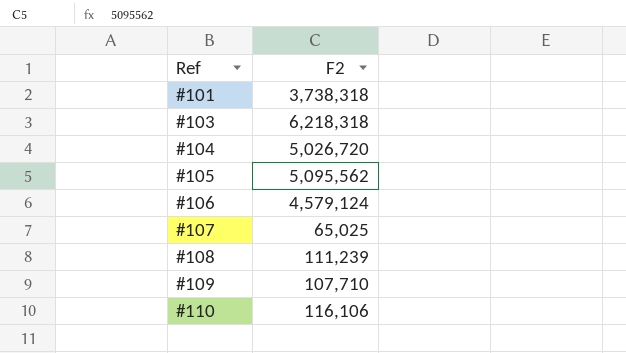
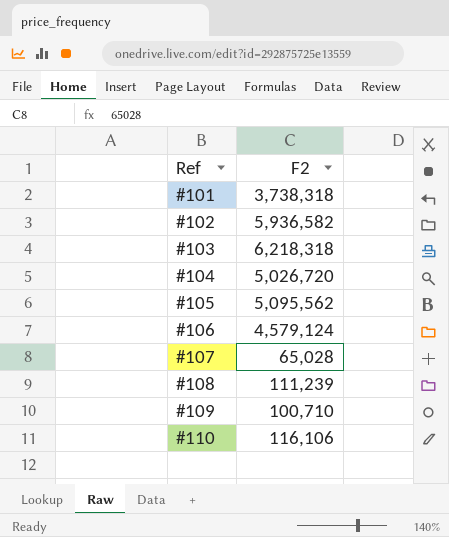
row #102: none -> 5,936,582
#107 | F2: 65,025 -> 65,028
#109 | F2: 107,710 -> 100,710

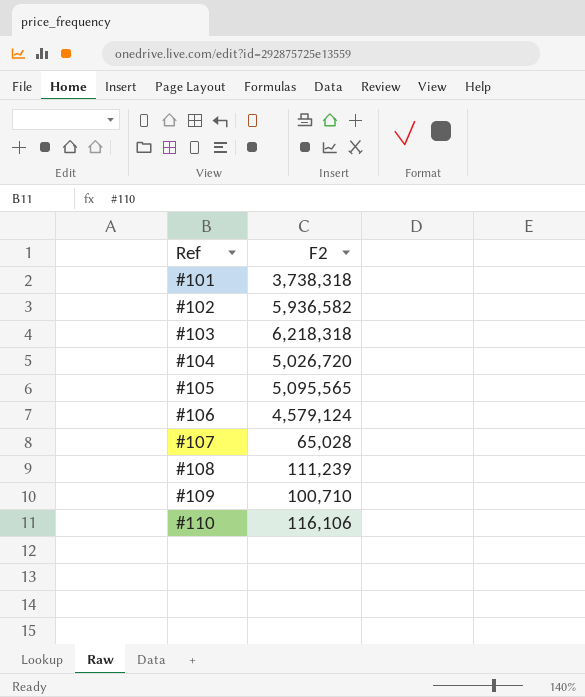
#105 | F2: 5,095,562 -> 5,095,565

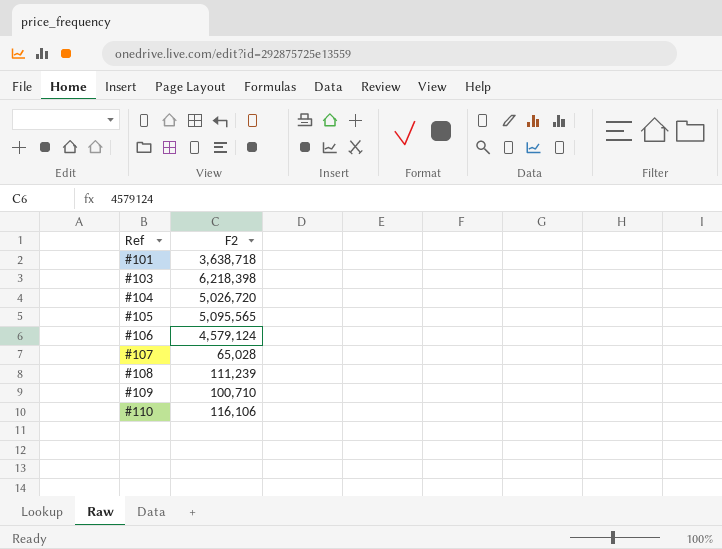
row #102: 5,936,582 -> none
#101 | F2: 3,738,318 -> 3,638,718
#103 | F2: 6,218,318 -> 6,218,398

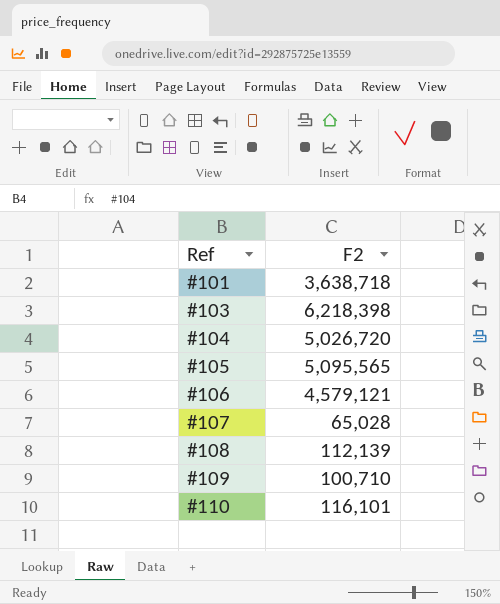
#106 | F2: 4,579,124 -> 4,579,121
#108 | F2: 111,239 -> 112,139
#110 | F2: 116,106 -> 116,101

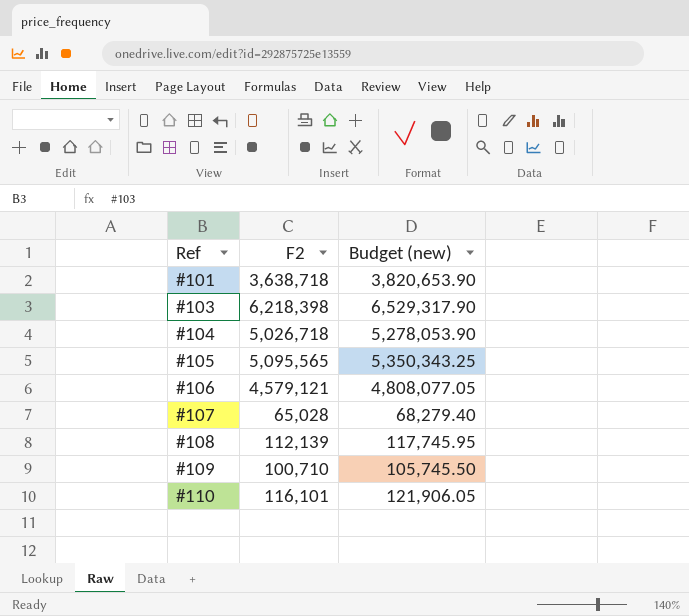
column Budget (new) | formula: none -> [F2] * 1.05
#104 | F2: 5,026,720 -> 5,026,718

